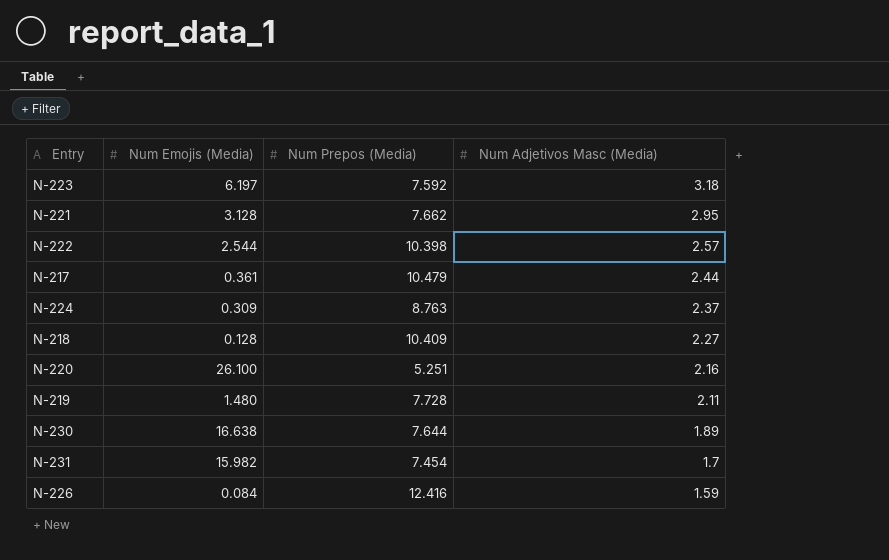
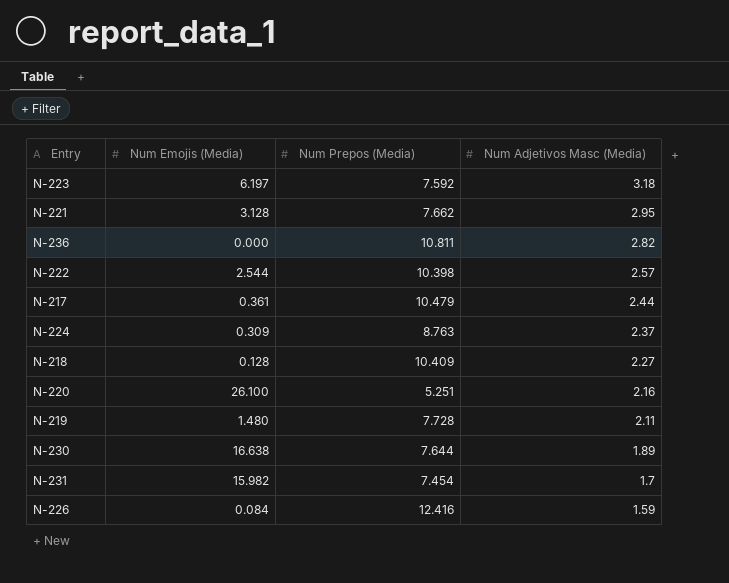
row N-236: none -> 0.000 | 10.811 | 2.82

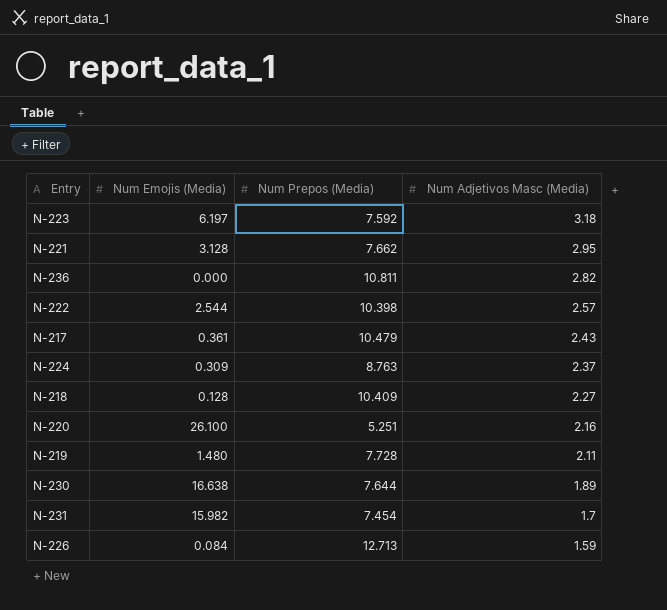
N-217 | Num Adjetivos Masc (Media): 2.44 -> 2.43
N-226 | Num Prepos (Media): 12.416 -> 12.713

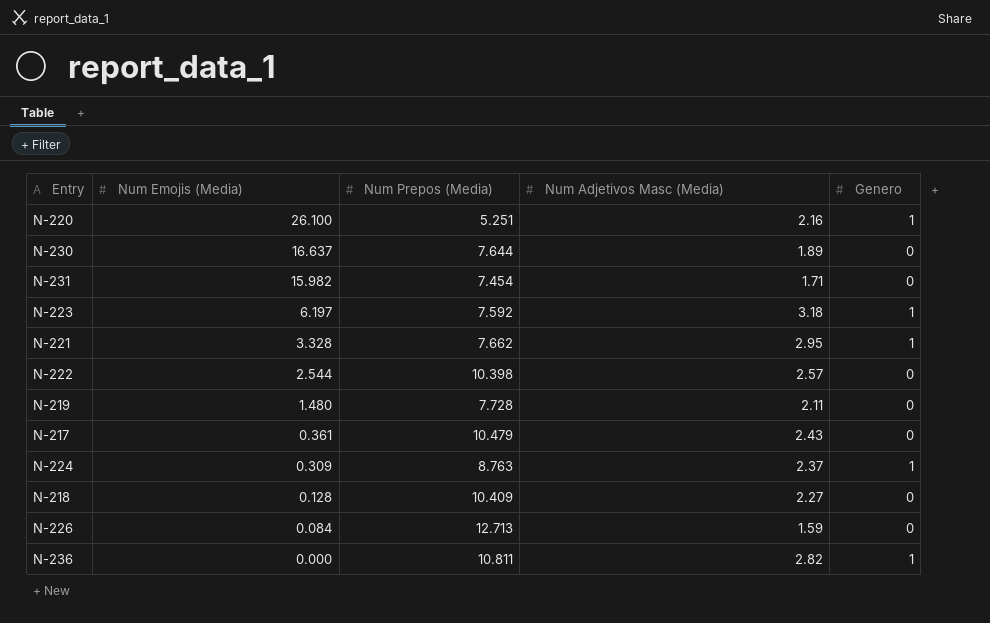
row order: Num Adjetivos Masc (Media) descending -> Num Emojis (Media) descending
column Genero | position: none -> 5
N-230 | Num Emojis (Media): 16.638 -> 16.637
N-231 | Num Adjetivos Masc (Media): 1.7 -> 1.71
N-221 | Num Emojis (Media): 3.128 -> 3.328

